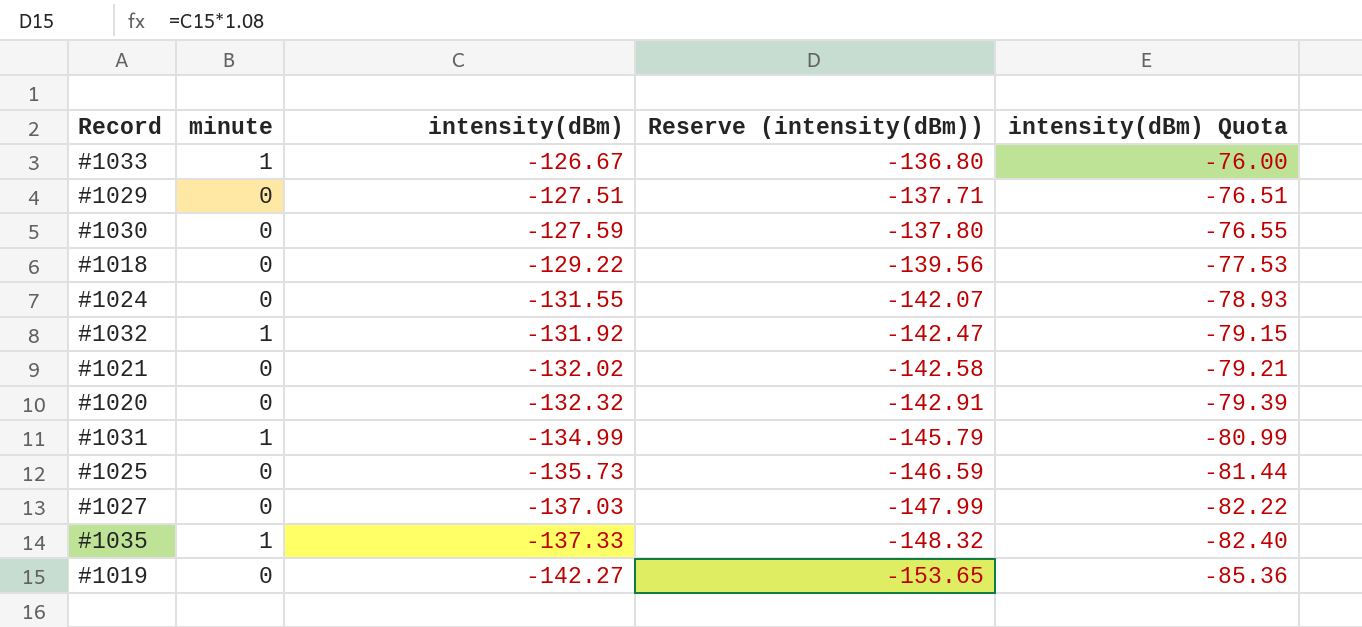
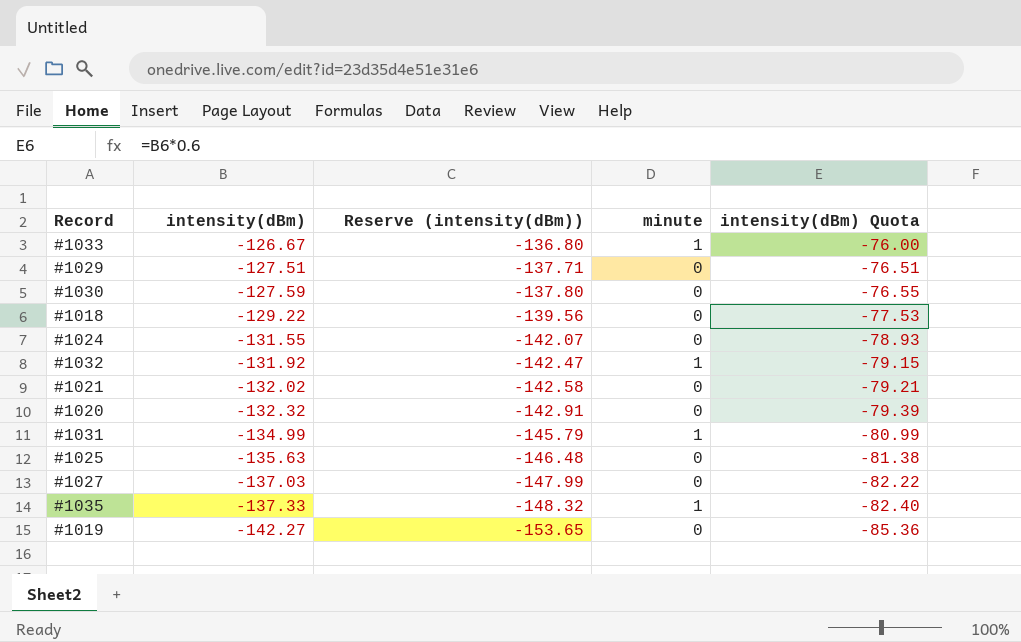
column minute | position: 2 -> 4
#1025 | intensity(dBm): -135.73 -> -135.63
#1025 | Reserve (intensity(dBm)): -146.59 -> -146.48
#1025 | intensity(dBm) Quota: -81.44 -> -81.38

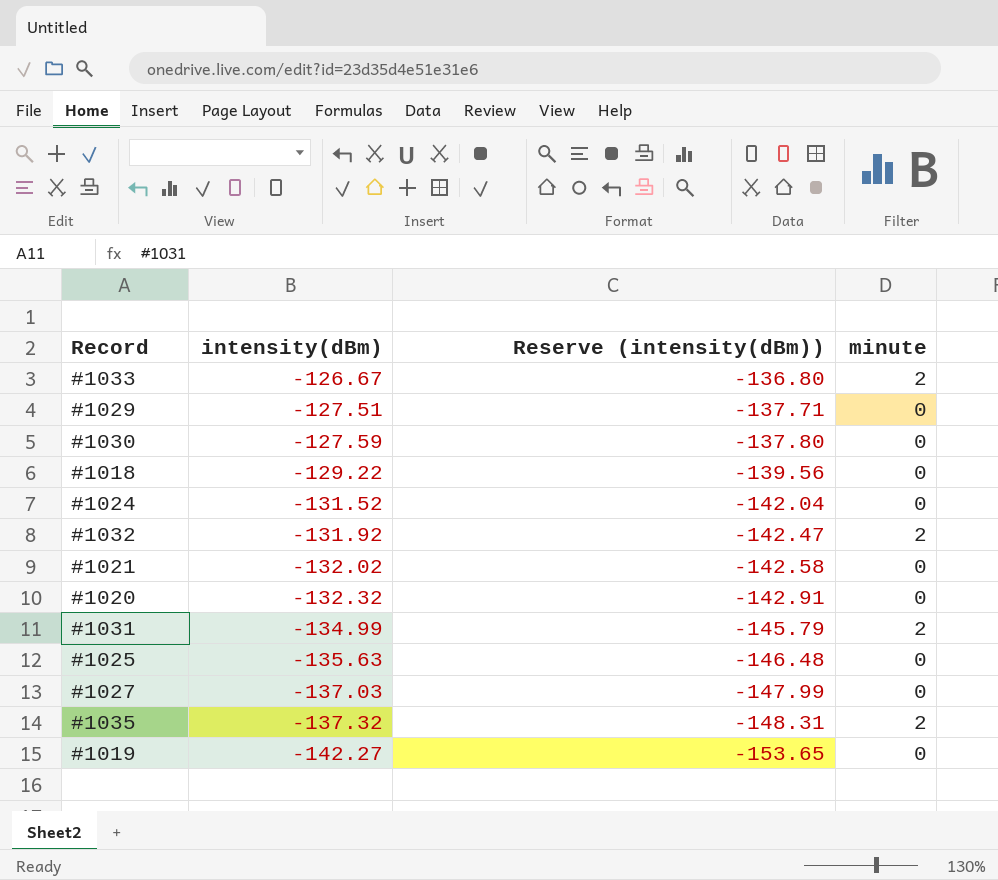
column intensity(dBm) Quota | formula: [intensity(dBm)] * 0.6 -> none
#1033 | minute: 1 -> 2
#1024 | intensity(dBm): -131.55 -> -131.52
#1024 | Reserve (intensity(dBm)): -142.07 -> -142.04
#1032 | minute: 1 -> 2
#1031 | minute: 1 -> 2
#1035 | intensity(dBm): -137.33 -> -137.32
#1035 | Reserve (intensity(dBm)): -148.32 -> -148.31
#1035 | minute: 1 -> 2

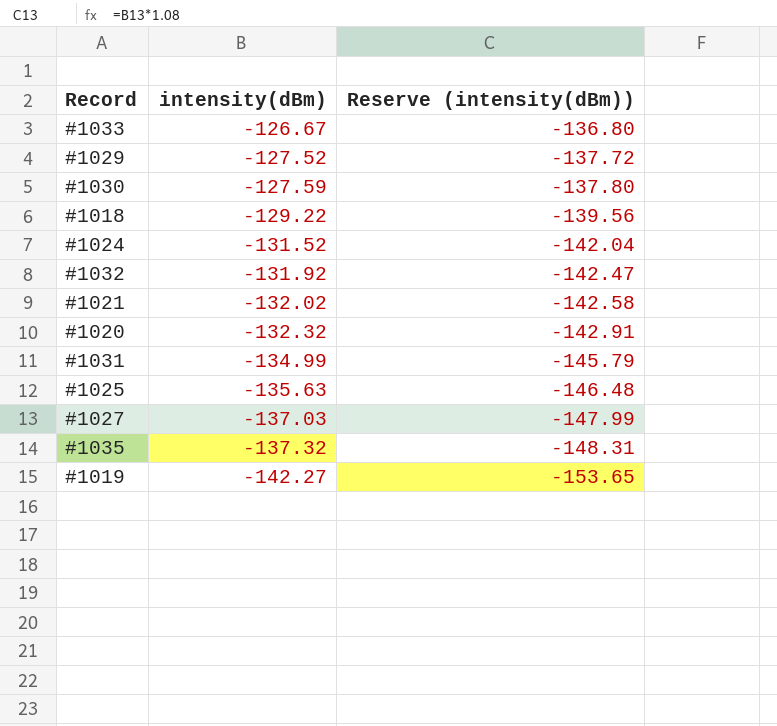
column minute | position: 4 -> none
#1029 | intensity(dBm): -127.51 -> -127.52
#1029 | Reserve (intensity(dBm)): -137.71 -> -137.72

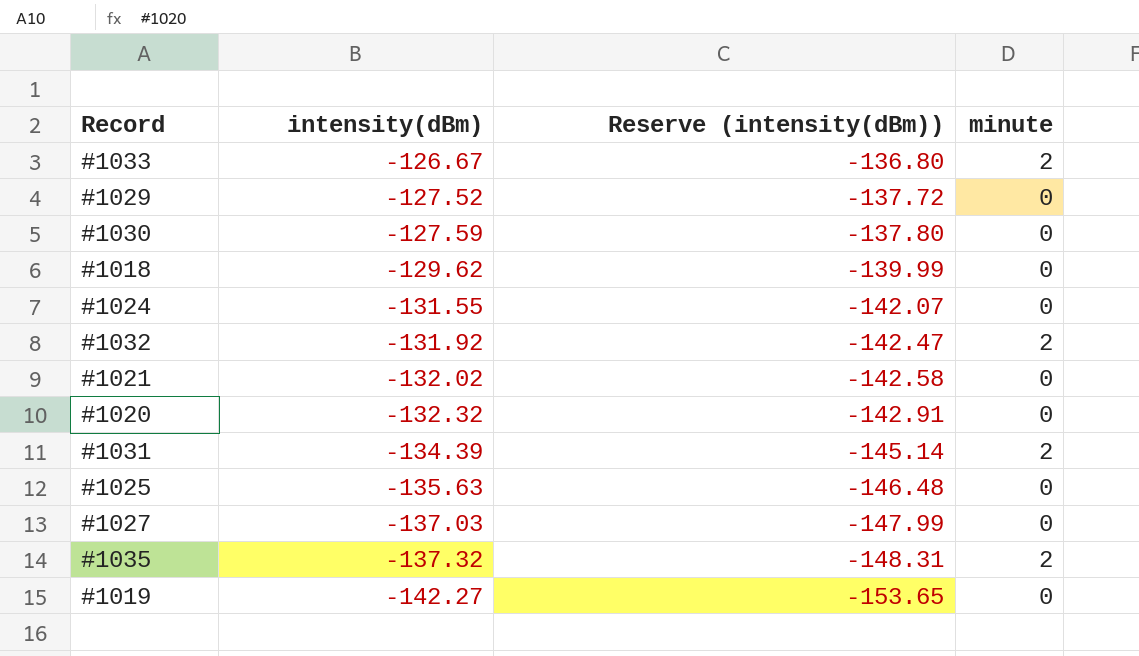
column minute | position: none -> 4
#1018 | intensity(dBm): -129.22 -> -129.62
#1018 | Reserve (intensity(dBm)): -139.56 -> -139.99
#1024 | intensity(dBm): -131.52 -> -131.55
#1024 | Reserve (intensity(dBm)): -142.04 -> -142.07
#1031 | intensity(dBm): -134.99 -> -134.39
#1031 | Reserve (intensity(dBm)): -145.79 -> -145.14

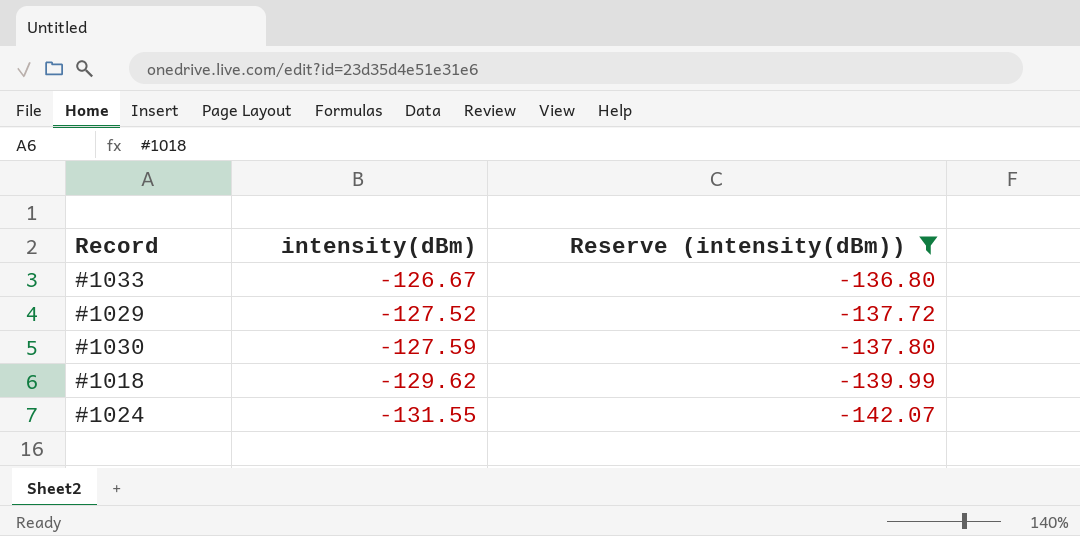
filter: none -> Reserve (intensity(dBm)) >= -142.07
column minute | position: 4 -> none

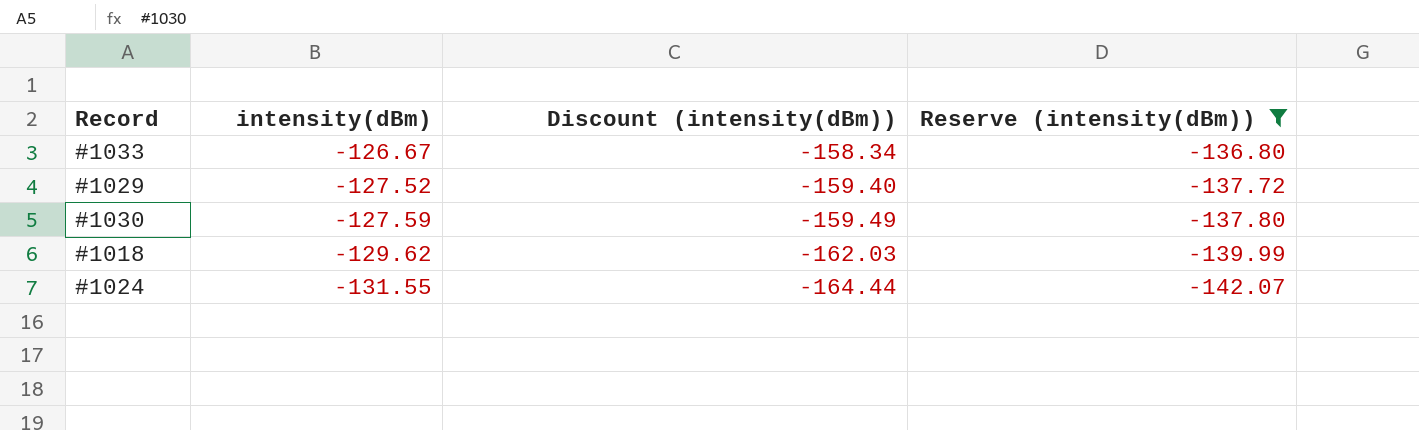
column Discount (intensity(dBm)) | formula: none -> [intensity(dBm)] * 1.25

